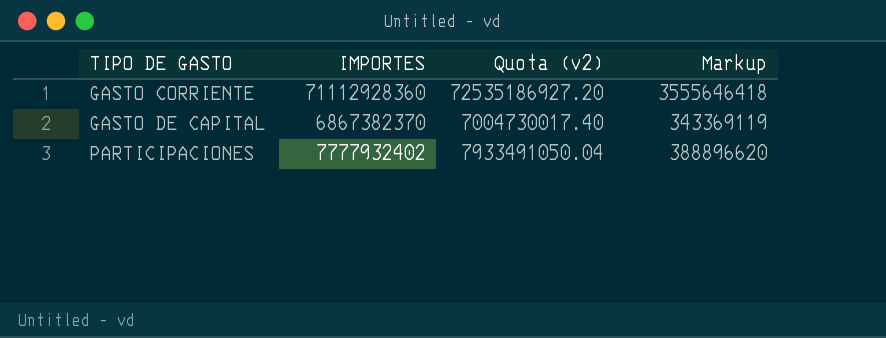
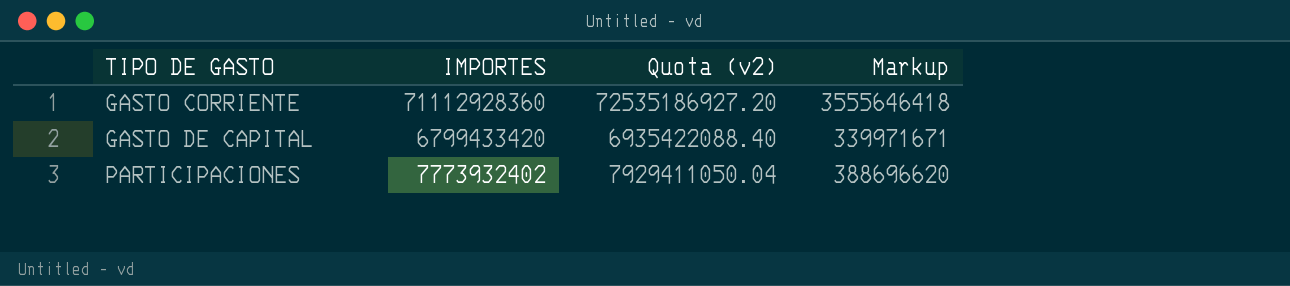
GASTO DE CAPITAL | IMPORTES: 6867382370 -> 6799433420
GASTO DE CAPITAL | Quota (v2): 7004730017.40 -> 6935422088.40
GASTO DE CAPITAL | Markup: 343369119 -> 339971671
PARTICIPACIONES | IMPORTES: 7777932402 -> 7773932402
PARTICIPACIONES | Quota (v2): 7933491050.04 -> 7929411050.04
PARTICIPACIONES | Markup: 388896620 -> 388696620

